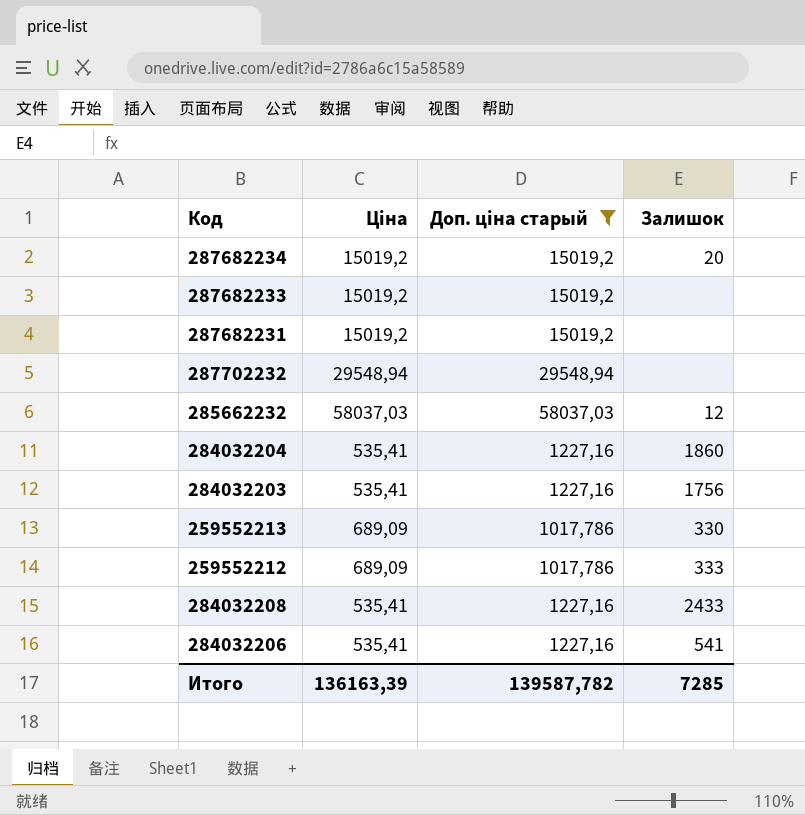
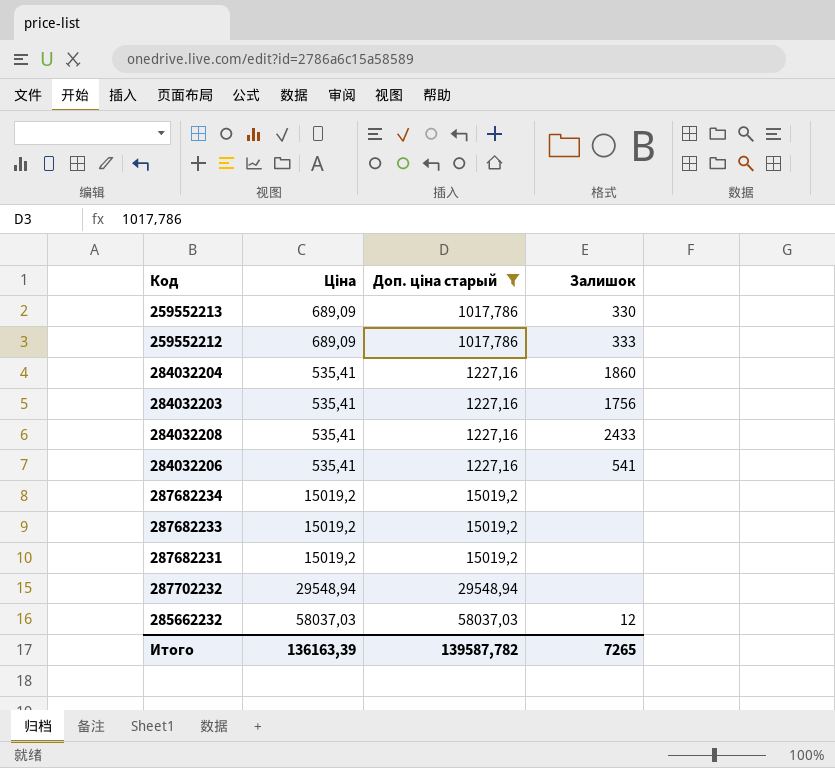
row order: none -> Доп. ціна старый ascending
287682234 | Залишок: 20 -> none
Итого | Залишок: 7285 -> 7265

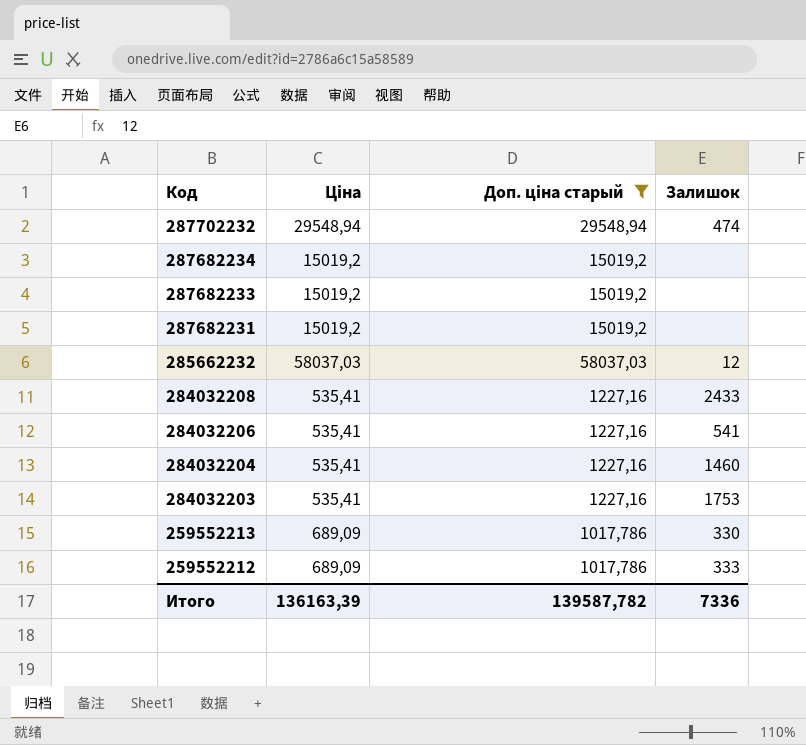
row order: Доп. ціна старый ascending -> Код descending
287702232 | Залишок: none -> 474
284032204 | Залишок: 1860 -> 1460
284032203 | Залишок: 1756 -> 1753
Итого | Залишок: 7265 -> 7336

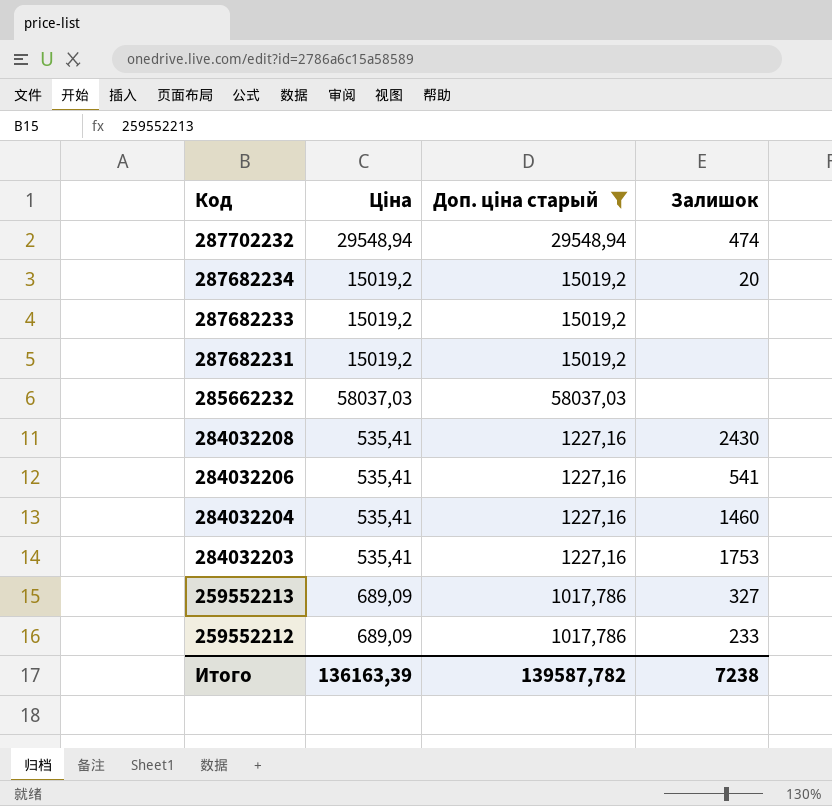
287682234 | Залишок: none -> 20
285662232 | Залишок: 12 -> none
284032208 | Залишок: 2433 -> 2430
259552213 | Залишок: 330 -> 327
259552212 | Залишок: 333 -> 233
Итого | Залишок: 7336 -> 7238

